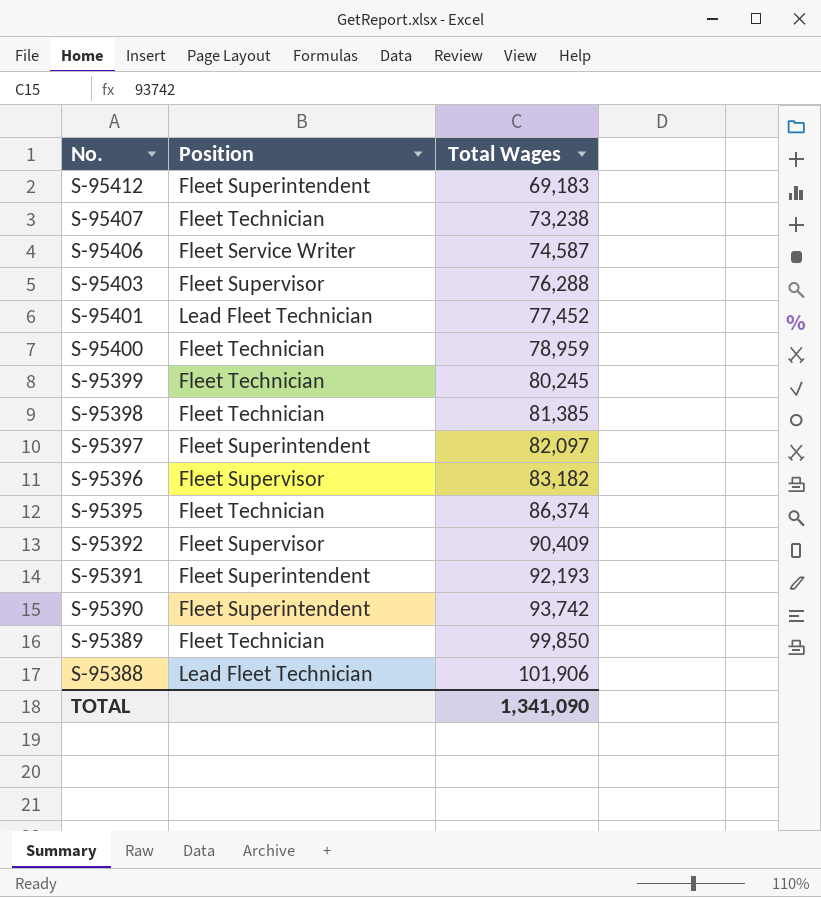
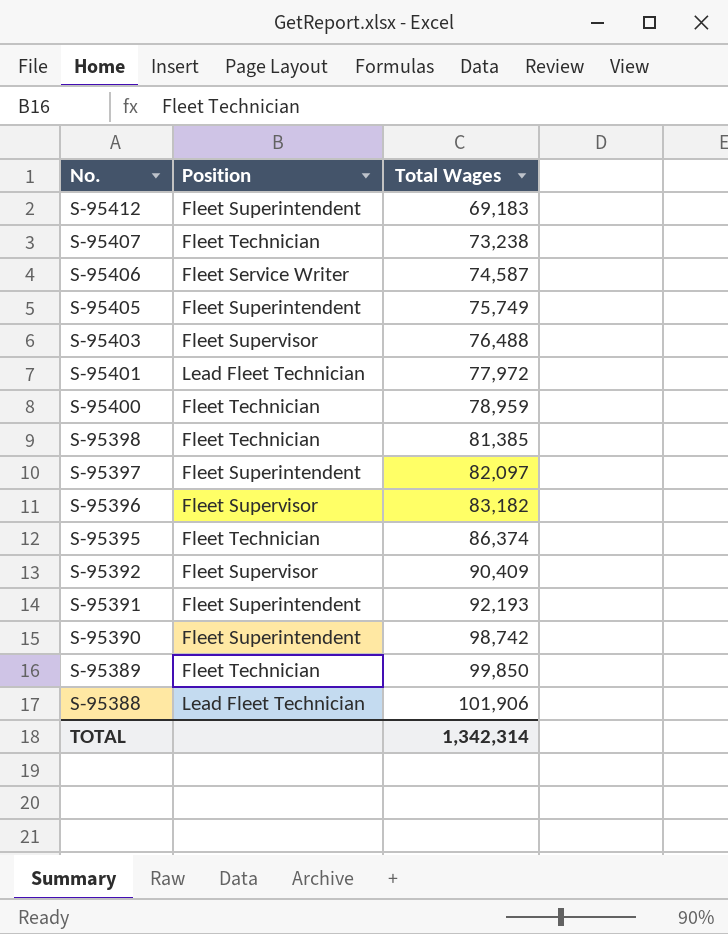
row S-95399: Fleet Technician | 80,245 -> none
row S-95405: none -> Fleet Superintendent | 75,749
S-95403 | Total Wages: 76,288 -> 76,488
S-95401 | Total Wages: 77,452 -> 77,972
S-95390 | Total Wages: 93,742 -> 98,742
TOTAL | Total Wages: 1,341,090 -> 1,342,314

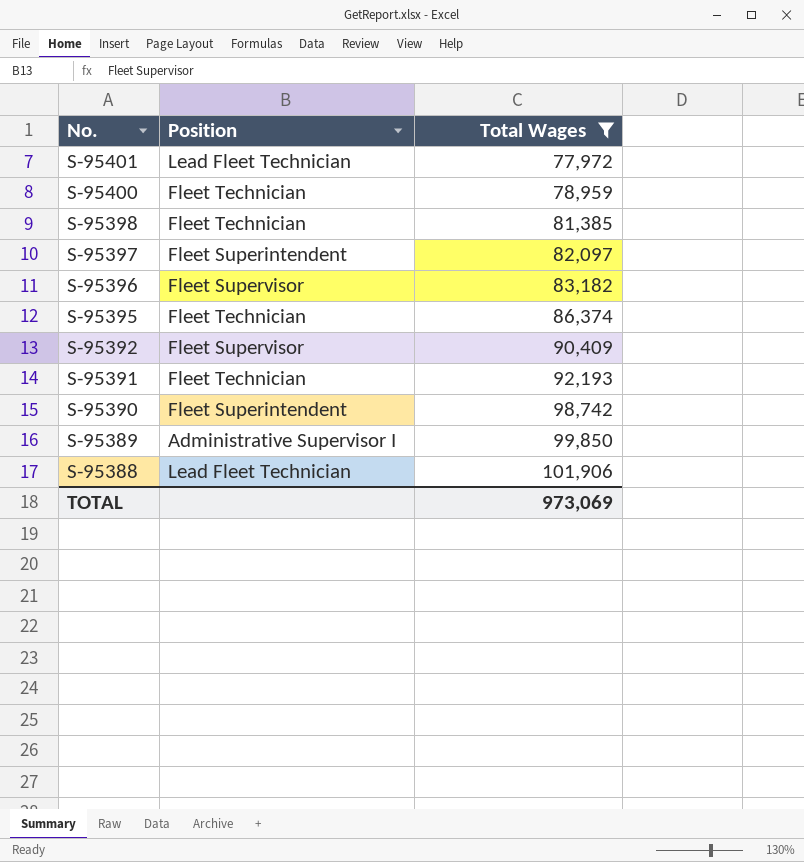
filter: none -> Total Wages >= 77,972
S-95391 | Position: Fleet Superintendent -> Fleet Technician
S-95389 | Position: Fleet Technician -> Administrative Supervisor I
TOTAL | Total Wages: 1,342,314 -> 973,069

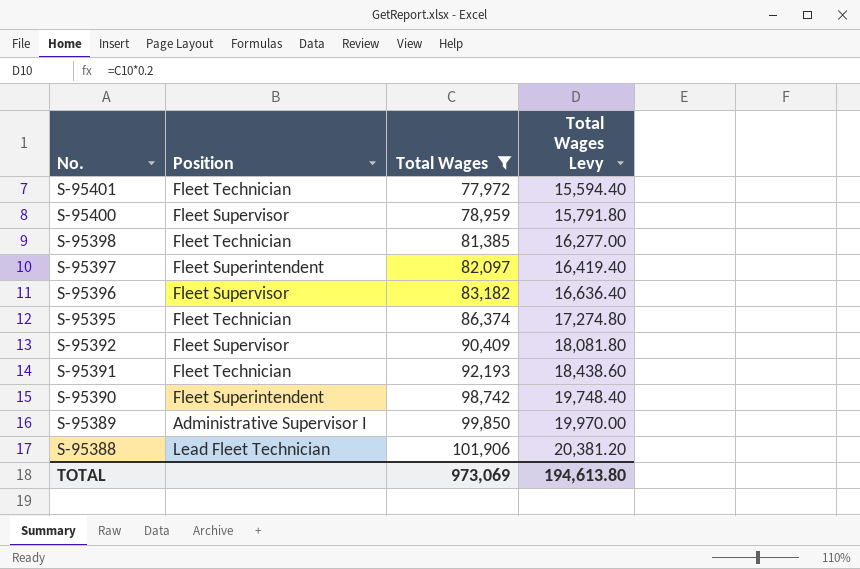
column Total Wages Levy | formula: none -> [Total Wages] * 0.2
S-95401 | Position: Lead Fleet Technician -> Fleet Technician
S-95400 | Position: Fleet Technician -> Fleet Supervisor

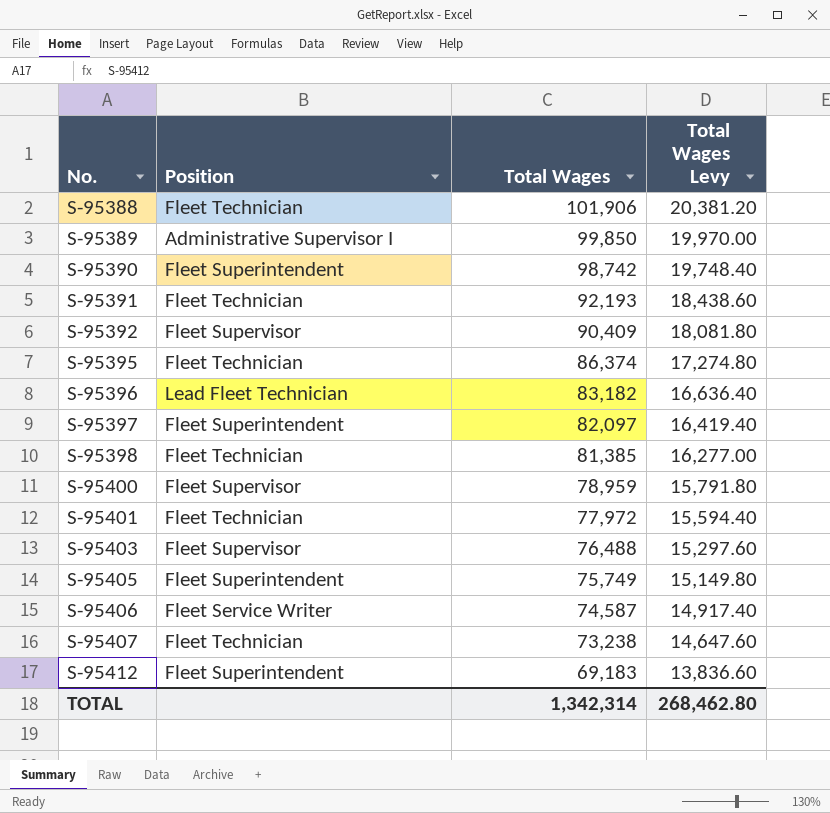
filter: Total Wages >= 77,972 -> none
row order: No. descending -> No. ascending
S-95388 | Position: Lead Fleet Technician -> Fleet Technician
S-95396 | Position: Fleet Supervisor -> Lead Fleet Technician
TOTAL | Total Wages: 973,069 -> 1,342,314
TOTAL | Total Wages Levy: 194,613.80 -> 268,462.80

